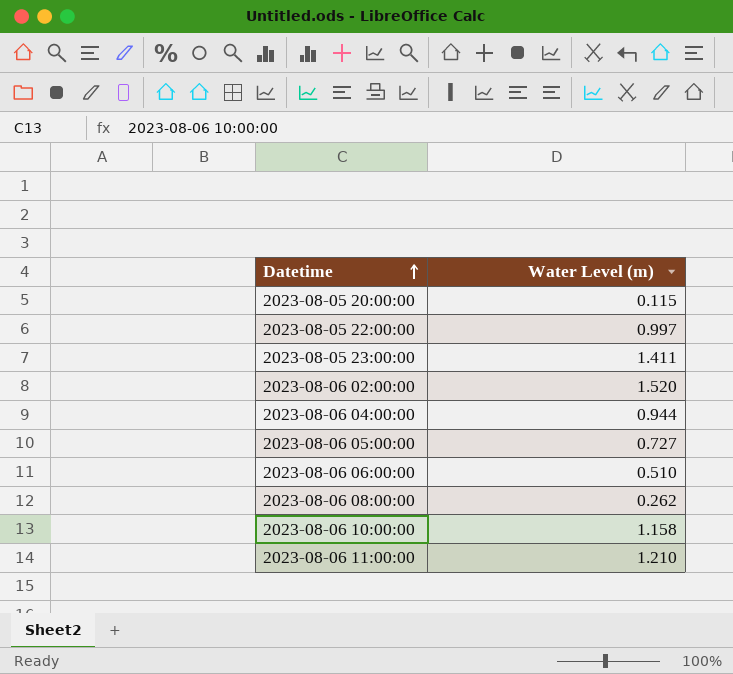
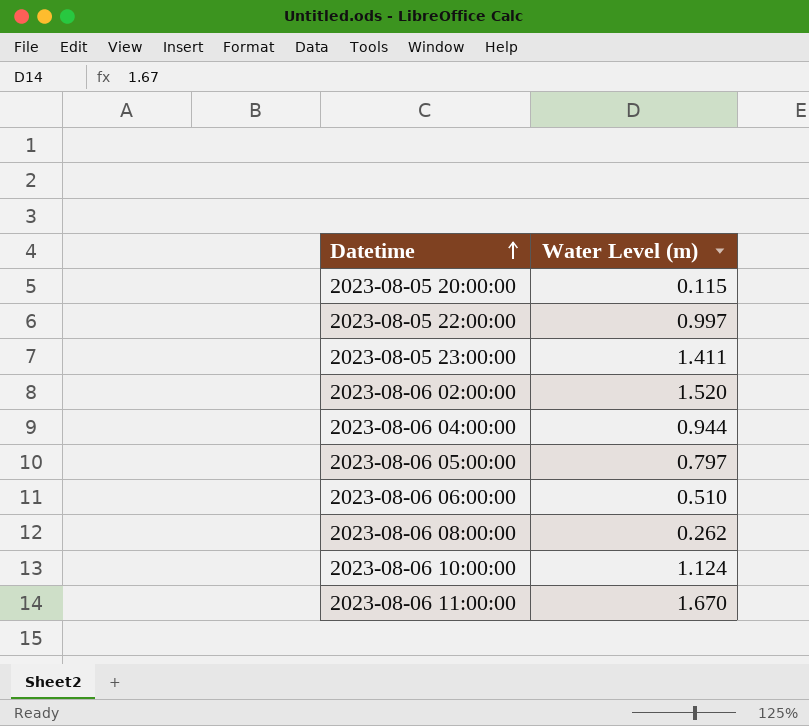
2023-08-06 05:00:00 | Water Level (m): 0.727 -> 0.797
2023-08-06 10:00:00 | Water Level (m): 1.158 -> 1.124
2023-08-06 11:00:00 | Water Level (m): 1.210 -> 1.670

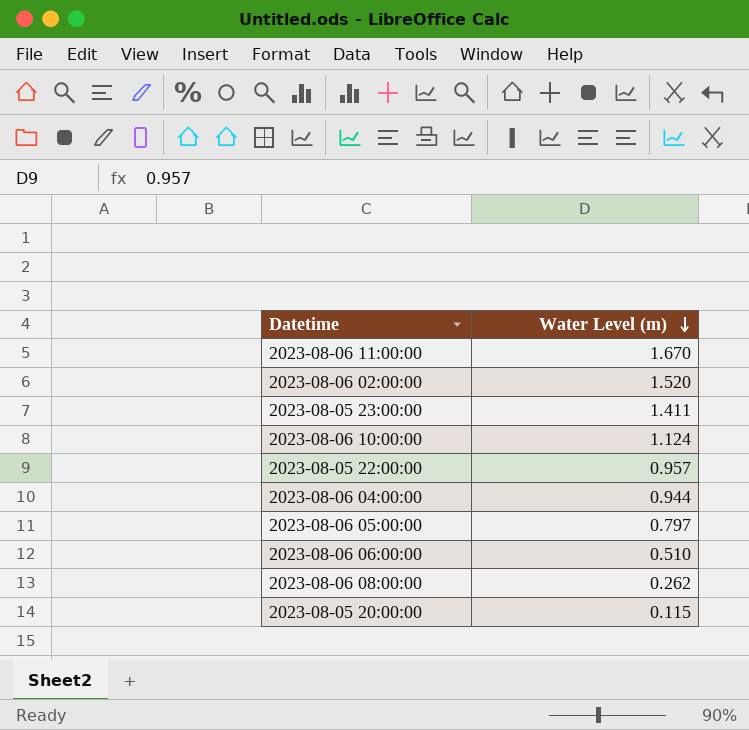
row order: Datetime ascending -> Water Level (m) descending
2023-08-05 22:00:00 | Water Level (m): 0.997 -> 0.957

